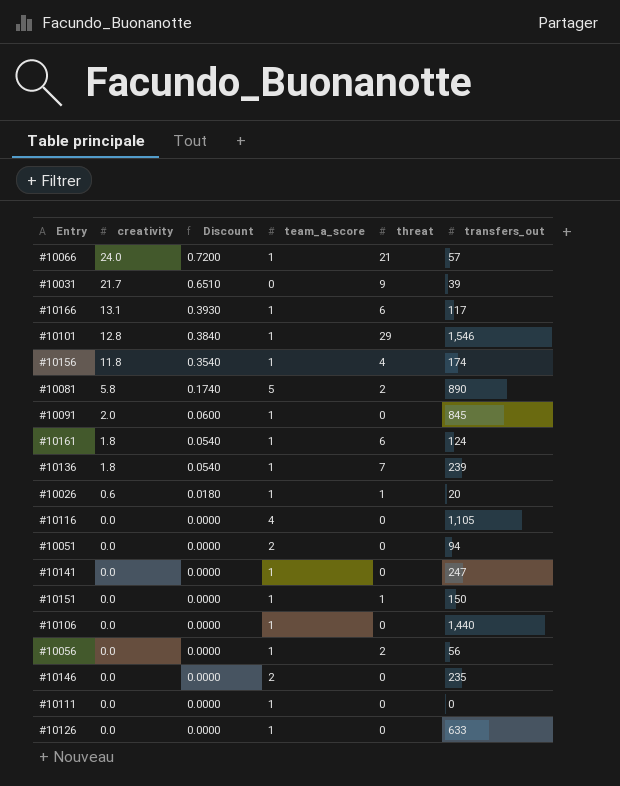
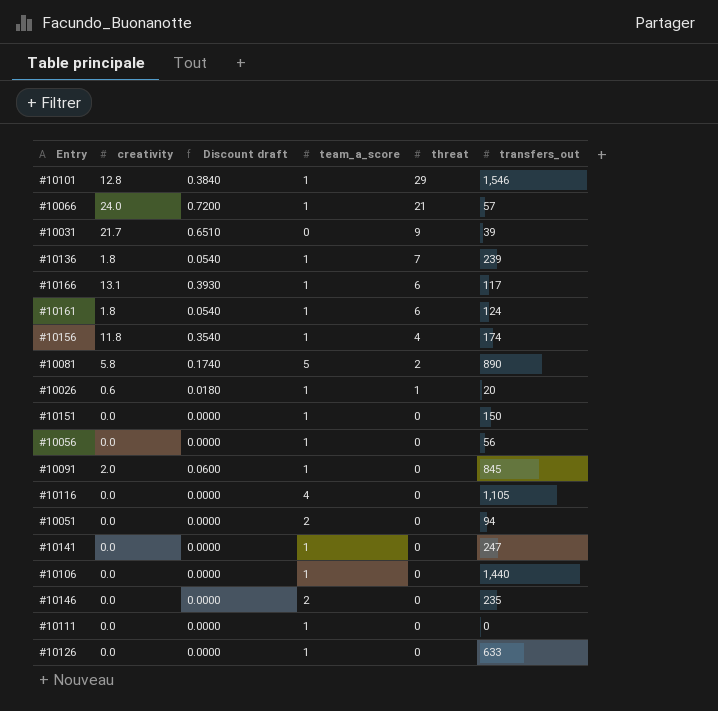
row order: creativity descending -> threat descending
column name: Discount -> Discount draft
#10151 | threat: 1 -> 0
#10056 | threat: 2 -> 0

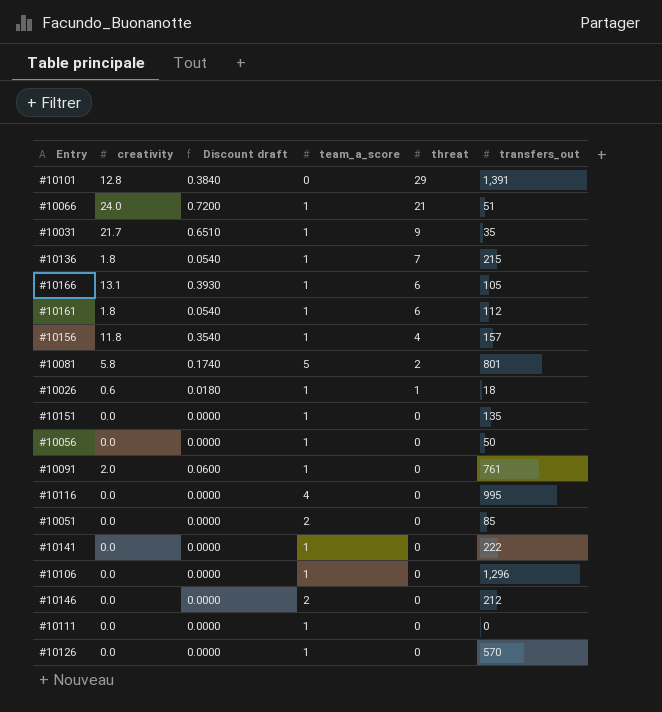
#10101 | team_a_score: 1 -> 0
#10101 | transfers_out: 1,546 -> 1,391
#10066 | transfers_out: 57 -> 51
#10031 | team_a_score: 0 -> 1
#10031 | transfers_out: 39 -> 35
#10136 | transfers_out: 239 -> 215
#10166 | transfers_out: 117 -> 105
#10161 | transfers_out: 124 -> 112
#10156 | transfers_out: 174 -> 157
#10081 | transfers_out: 890 -> 801
#10026 | transfers_out: 20 -> 18
#10151 | transfers_out: 150 -> 135
#10056 | transfers_out: 56 -> 50
#10091 | transfers_out: 845 -> 761
#10116 | transfers_out: 1,105 -> 995
#10051 | transfers_out: 94 -> 85
#10141 | transfers_out: 247 -> 222
#10106 | transfers_out: 1,440 -> 1,296
#10146 | transfers_out: 235 -> 212
#10126 | transfers_out: 633 -> 570

